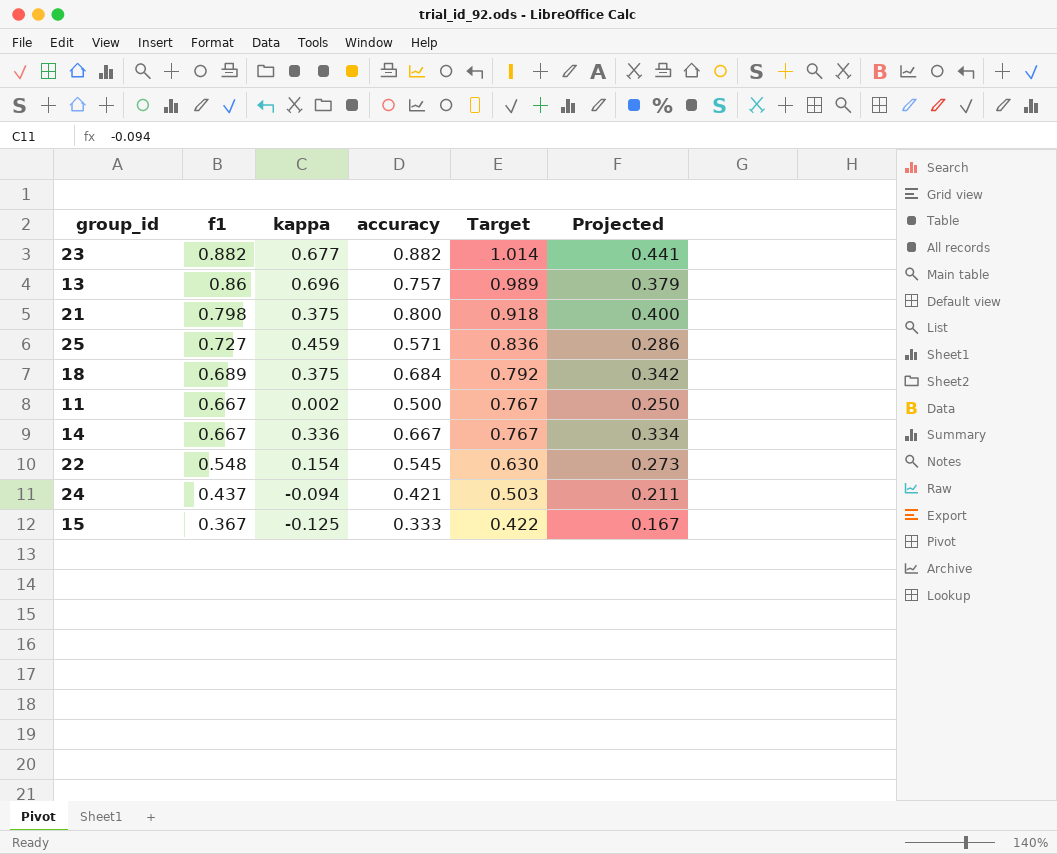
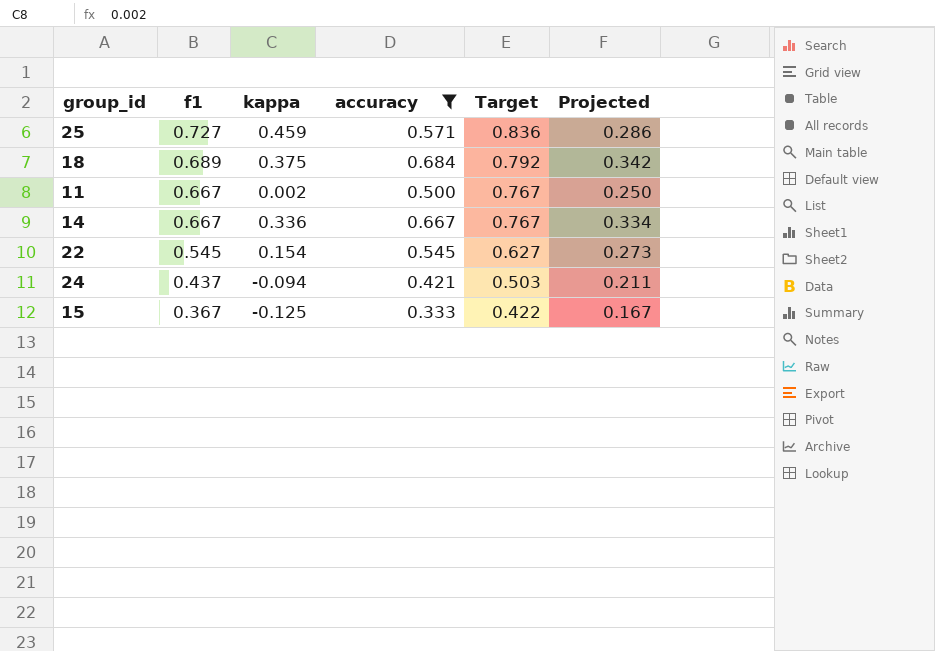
filter: none -> accuracy <= 0.684
22 | f1: 0.548 -> 0.545
22 | Target: 0.630 -> 0.627

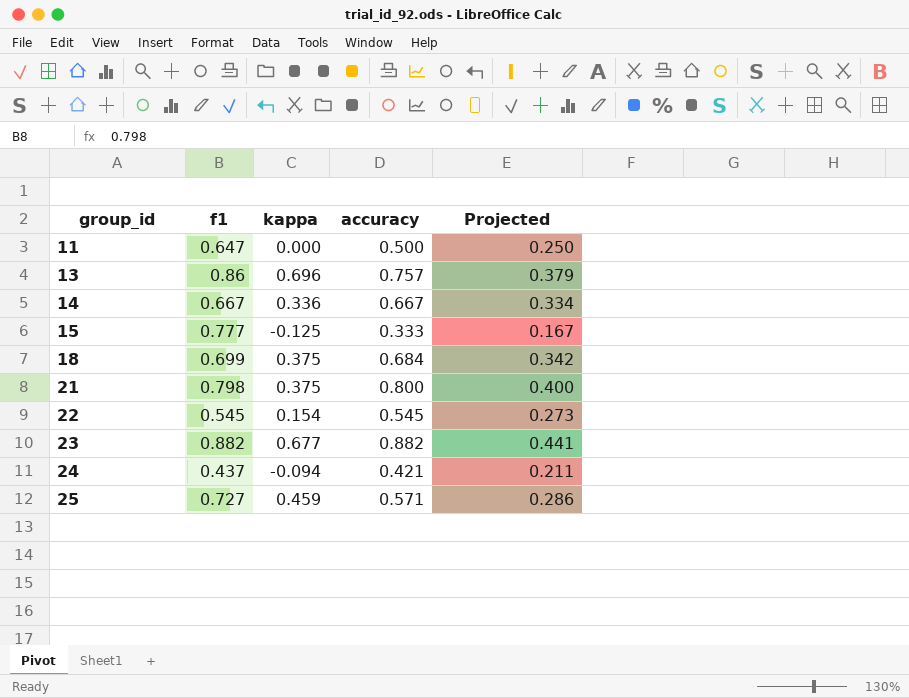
filter: accuracy <= 0.684 -> none
row order: f1 descending -> group_id ascending
column Target | formula: [f1] * 1.15 -> none
11 | f1: 0.667 -> 0.647
11 | kappa: 0.002 -> 0.000
15 | f1: 0.367 -> 0.777
18 | f1: 0.689 -> 0.699

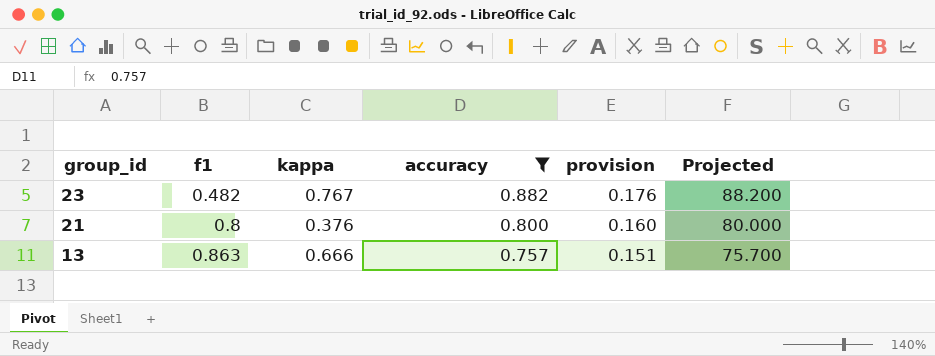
filter: none -> accuracy >= 0.757
row order: group_id ascending -> group_id descending
column provision | formula: none -> [accuracy] * 0.2
column Projected | formula: [accuracy] * 0.5 -> [accuracy] * 100
23 | f1: 0.882 -> 0.482
23 | kappa: 0.677 -> 0.767
21 | f1: 0.798 -> 0.8
21 | kappa: 0.375 -> 0.376
13 | f1: 0.86 -> 0.863
13 | kappa: 0.696 -> 0.666

